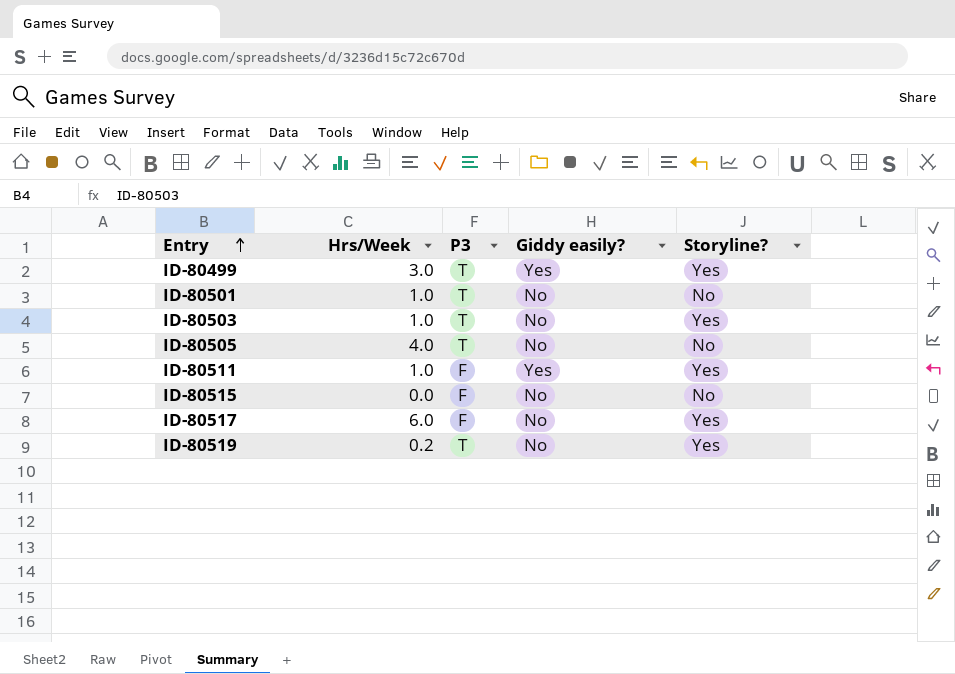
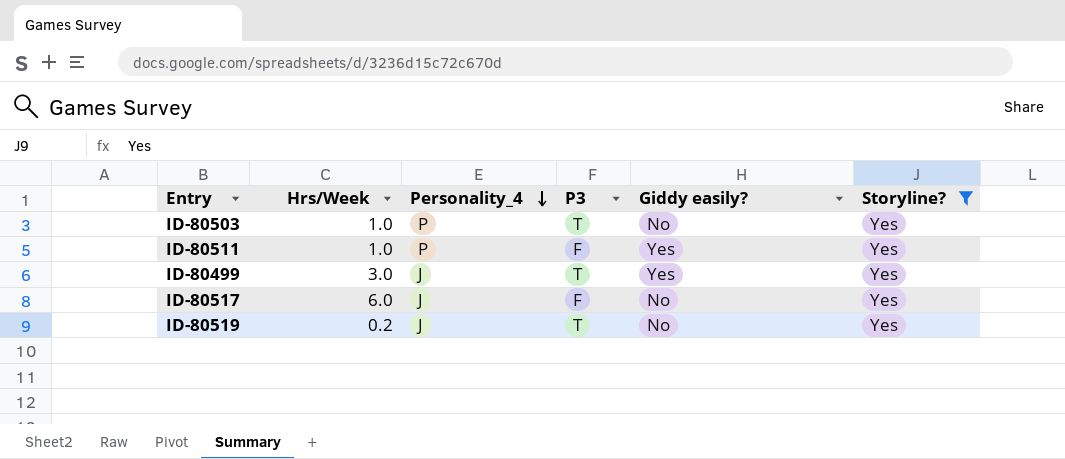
filter: none -> Storyline? = Yes
row order: Entry ascending -> Personality_4 descending
column Personality_4 | position: none -> 3

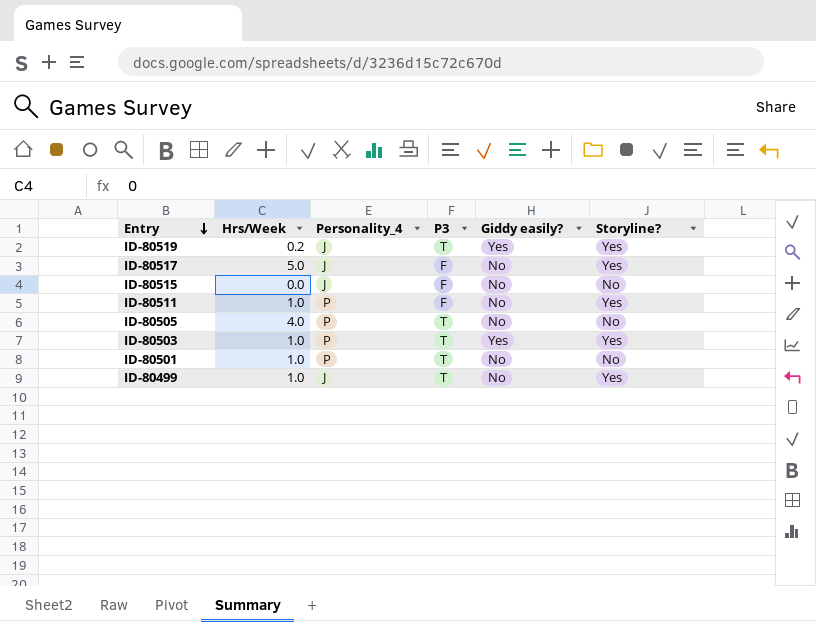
filter: Storyline? = Yes -> none
row order: Personality_4 descending -> Entry descending
ID-80519 | Giddy easily?: No -> Yes
ID-80517 | Hrs/Week: 6.0 -> 5.0
ID-80511 | Giddy easily?: Yes -> No
ID-80503 | Giddy easily?: No -> Yes
ID-80499 | Hrs/Week: 3.0 -> 1.0
ID-80499 | Giddy easily?: Yes -> No

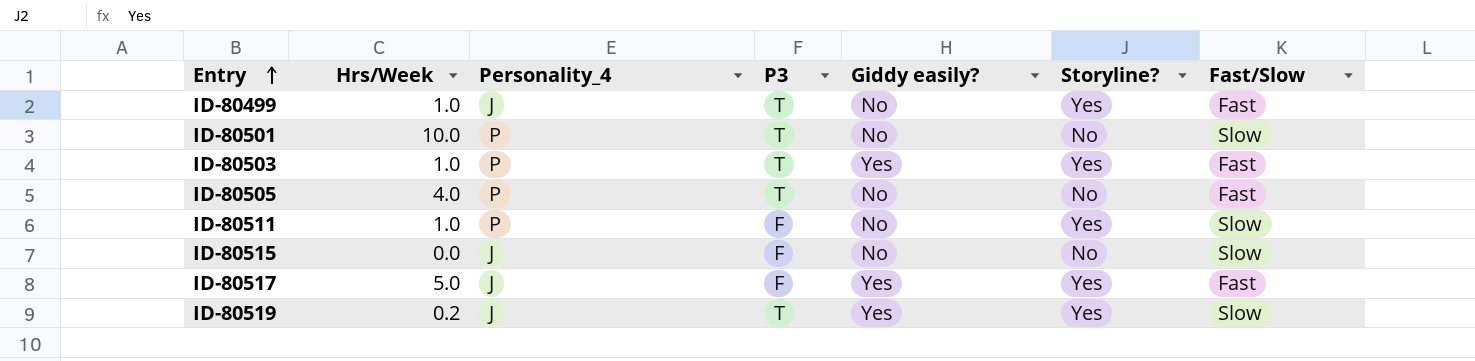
row order: Entry descending -> Entry ascending
column Fast/Slow | position: none -> 7
ID-80501 | Hrs/Week: 1.0 -> 10.0
ID-80517 | Giddy easily?: No -> Yes

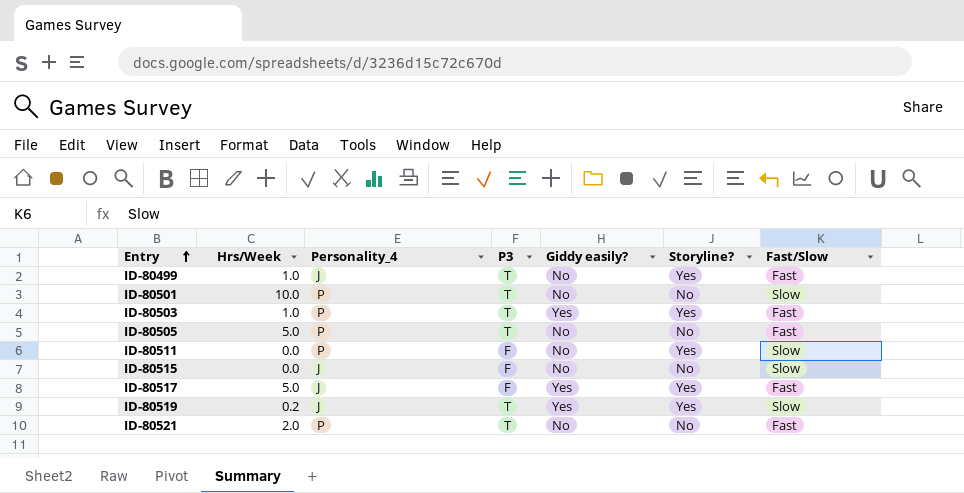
ID-80505 | Hrs/Week: 4.0 -> 5.0
ID-80511 | Hrs/Week: 1.0 -> 0.0
row ID-80521: none -> 2.0 | P | T | No | No | Fast

